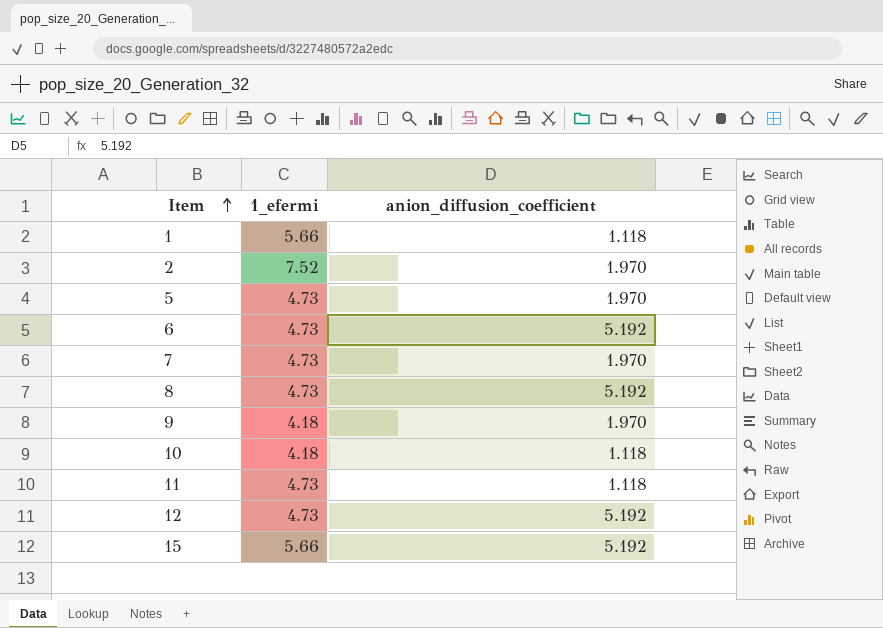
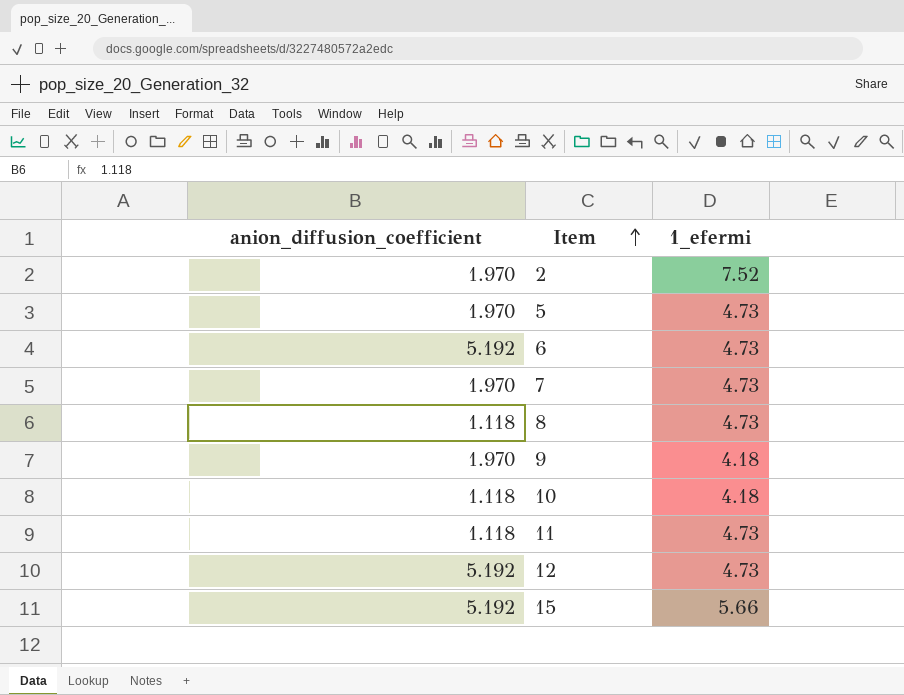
column anion_diffusion_coefficient | position: 3 -> 1
row 1: 5.66 | 1.118 -> none
8 | anion_diffusion_coefficient: 5.192 -> 1.118

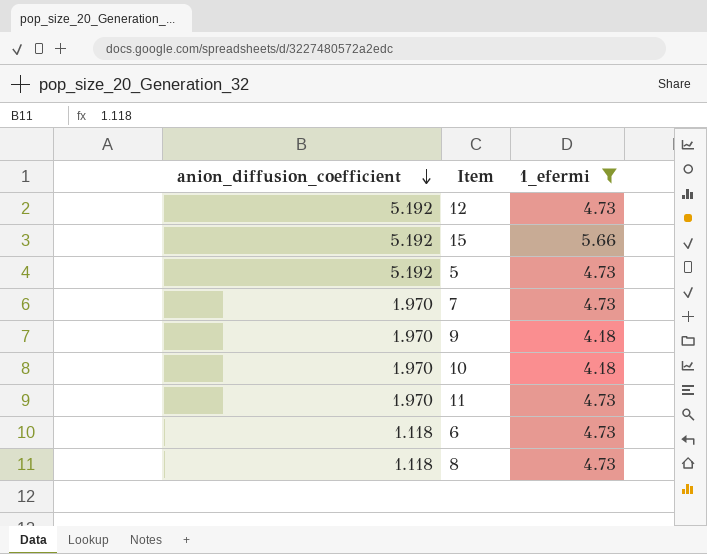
filter: none -> 1_efermi != 7.52
row order: Item ascending -> anion_diffusion_coefficient descending
5 | anion_diffusion_coefficient: 1.970 -> 5.192
10 | anion_diffusion_coefficient: 1.118 -> 1.970
11 | anion_diffusion_coefficient: 1.118 -> 1.970
6 | anion_diffusion_coefficient: 5.192 -> 1.118

